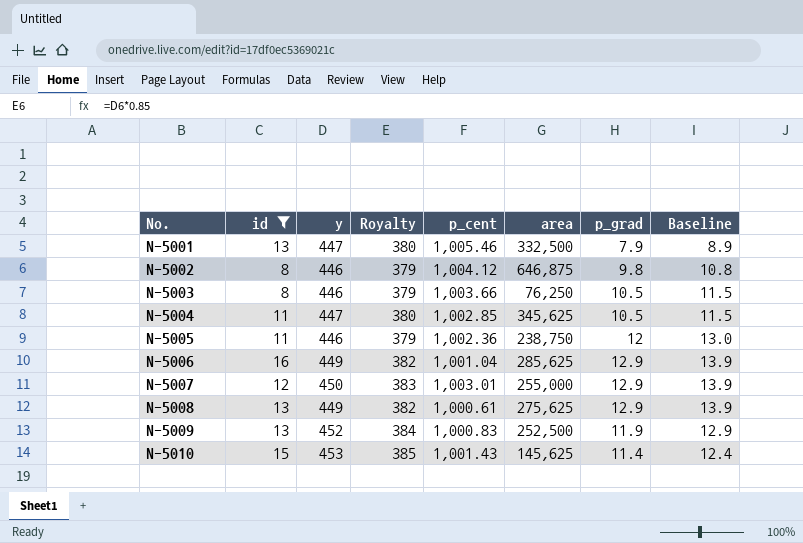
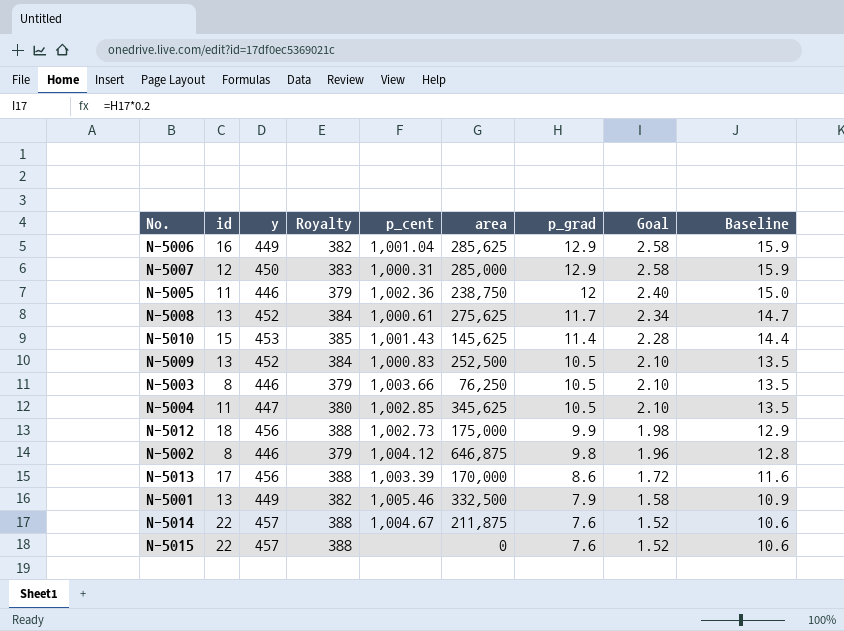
filter: id <= 16 -> none
row order: No. ascending -> p_grad descending
column Goal | formula: none -> [p_grad] * 0.2
column Baseline | formula: [p_grad] + 1 -> [p_grad] + 3
N-5007 | p_cent: 1,003.01 -> 1,000.31
N-5007 | area: 255,000 -> 285,000
N-5008 | y: 449 -> 452
N-5008 | Royalty: 382 -> 384
N-5008 | p_grad: 12.9 -> 11.7
N-5009 | p_grad: 11.9 -> 10.5
N-5001 | y: 447 -> 449
N-5001 | Royalty: 380 -> 382

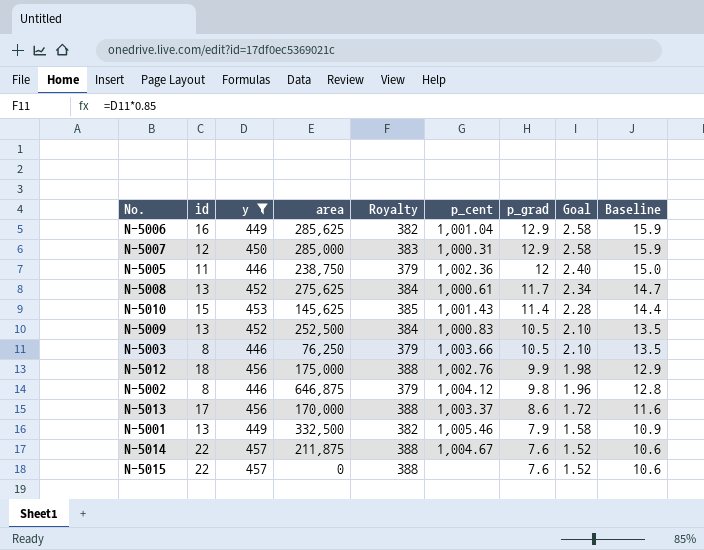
filter: none -> y != 447
column area | position: 6 -> 4
N-5012 | p_cent: 1,002.73 -> 1,002.76
N-5013 | p_cent: 1,003.39 -> 1,003.37

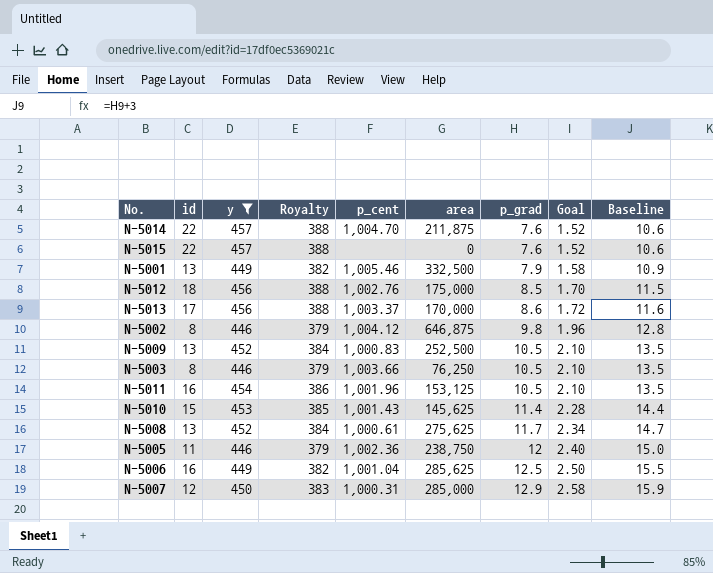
row order: p_grad descending -> p_grad ascending
column area | position: 4 -> 6
N-5014 | p_cent: 1,004.67 -> 1,004.70
N-5012 | p_grad: 9.9 -> 8.5
N-5012 | Goal: 1.98 -> 1.70
N-5012 | Baseline: 12.9 -> 11.5
row N-5011: none -> 16 | 454 | 386 | 1,001.96 | 153,125 | 10.5 | 2.10 | 13.5
N-5006 | p_grad: 12.9 -> 12.5
N-5006 | Goal: 2.58 -> 2.50
N-5006 | Baseline: 15.9 -> 15.5

